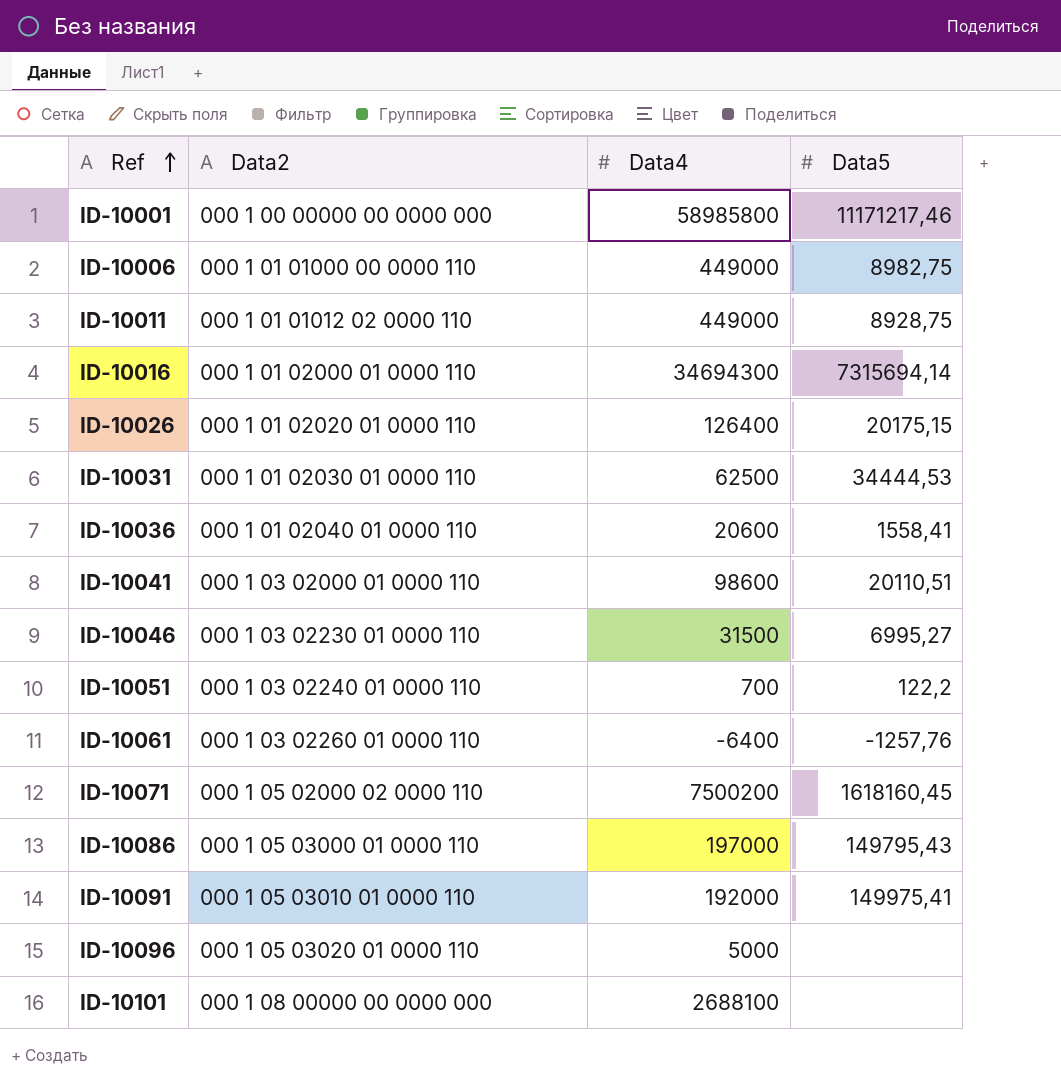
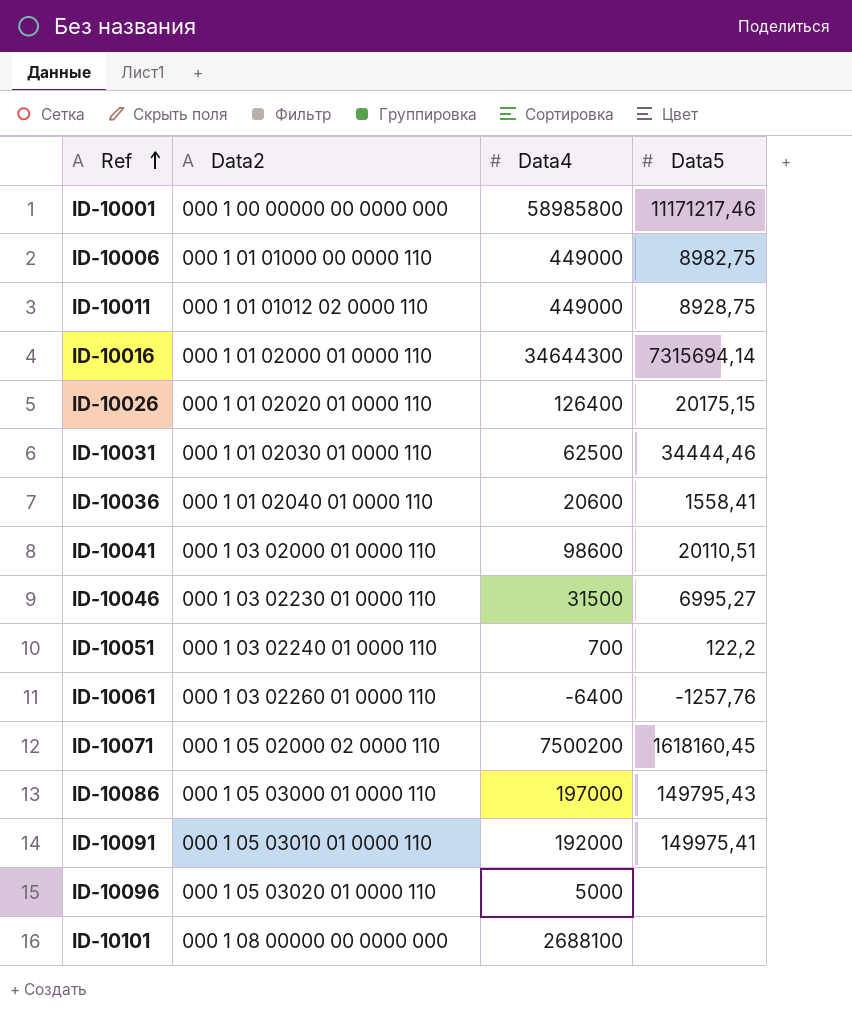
ID-10016 | Data4: 34694300 -> 34644300
ID-10031 | Data5: 34444,53 -> 34444,46

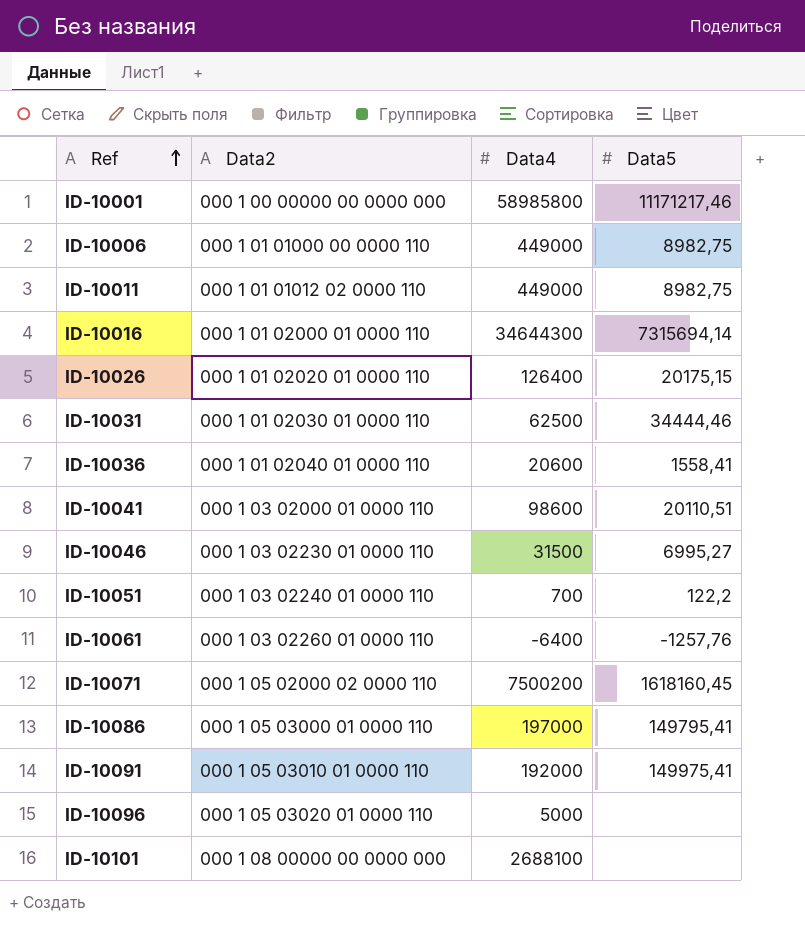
ID-10011 | Data5: 8928,75 -> 8982,75
ID-10086 | Data5: 149795,43 -> 149795,41

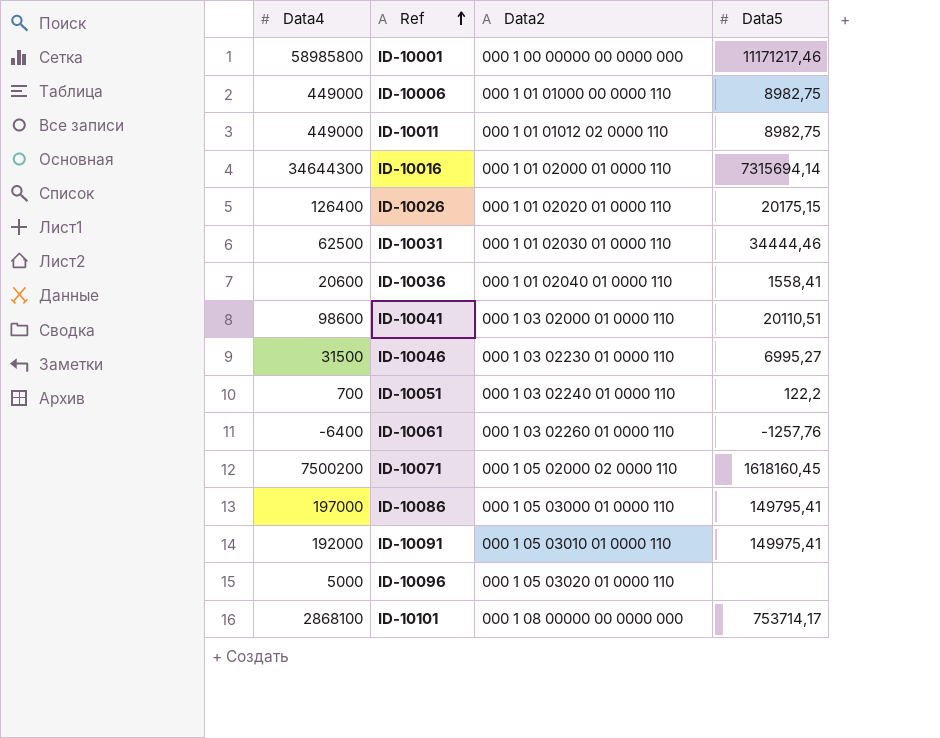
column Data4 | position: 3 -> 1
ID-10101 | Data4: 2688100 -> 2868100
ID-10101 | Data5: none -> 753714,17

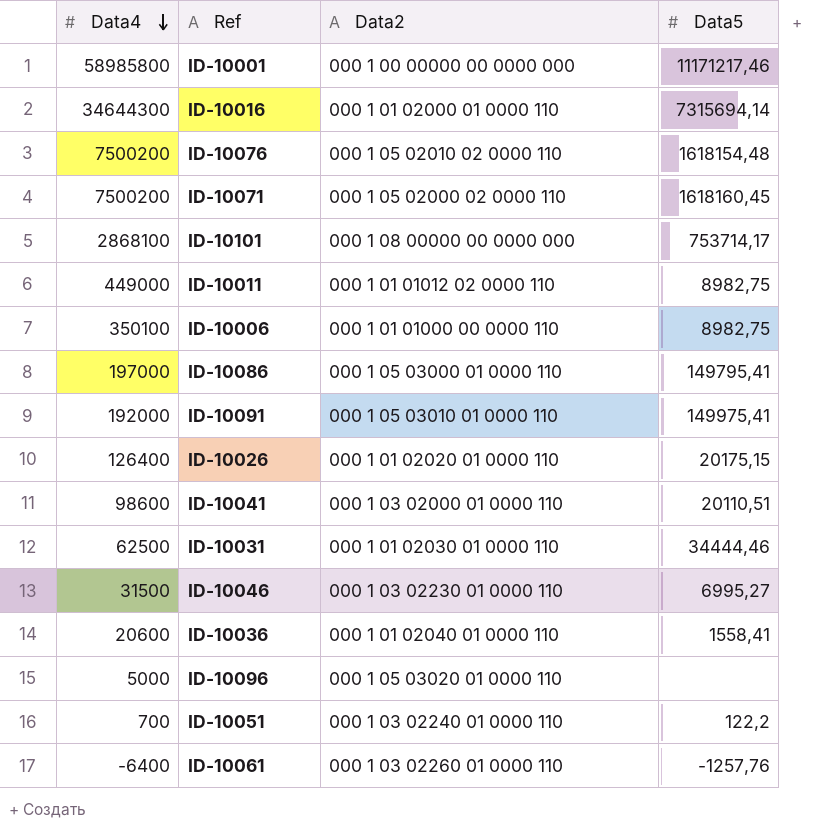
row order: Ref ascending -> Data4 descending
row ID-10076: none -> 7500200 | 000 1 05 02010 02 0000 110 | 1618154,48
ID-10006 | Data4: 449000 -> 350100

